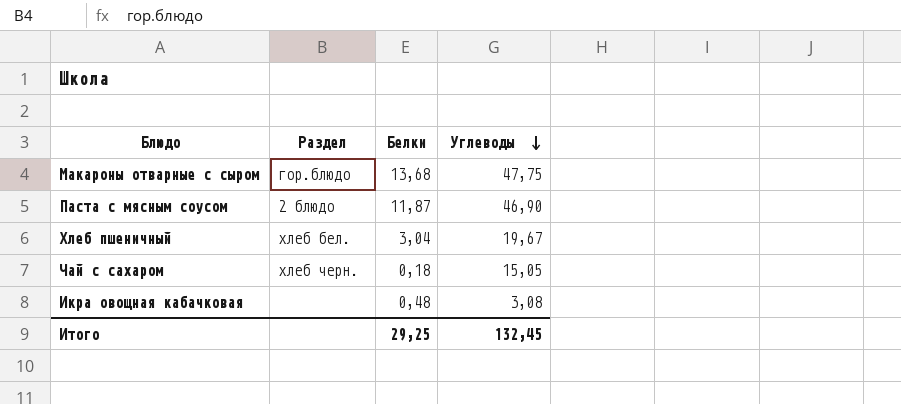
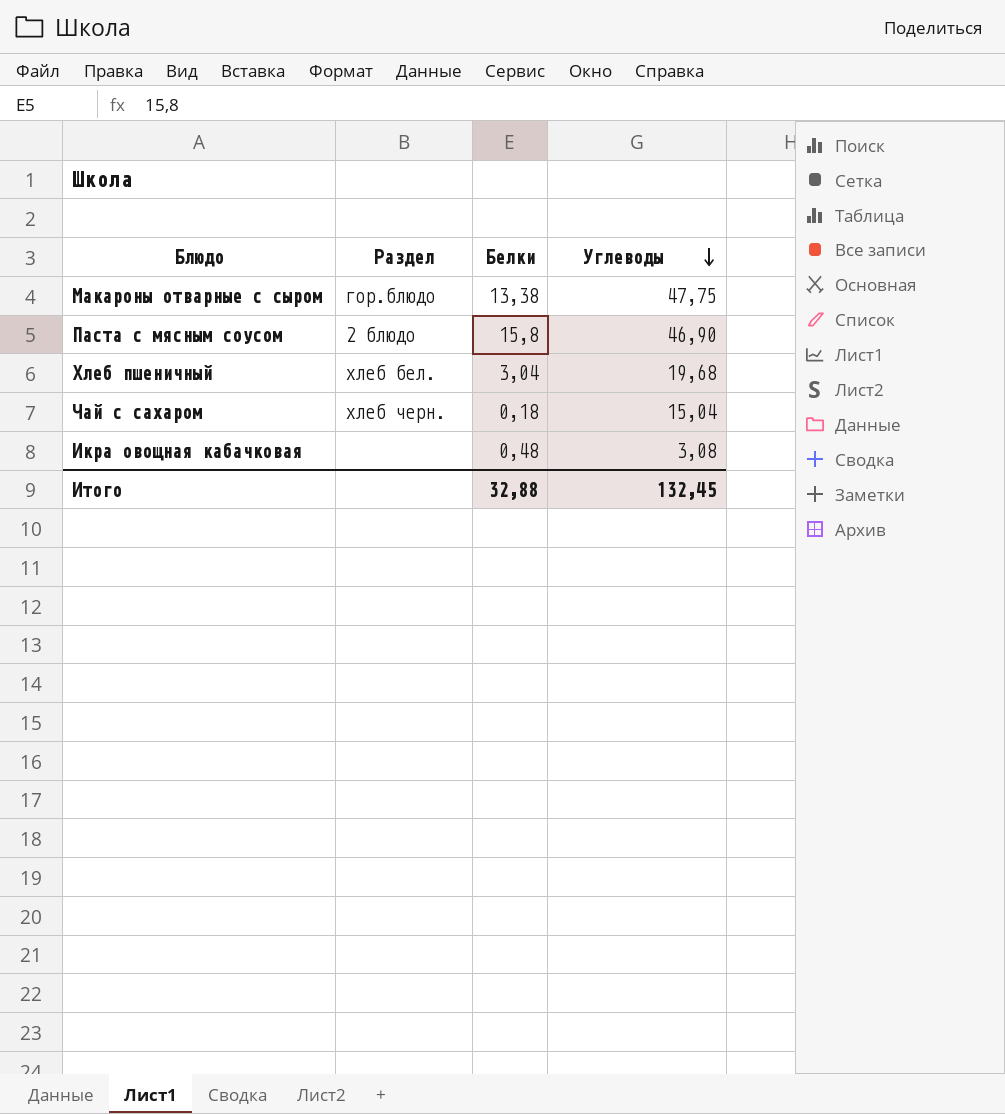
Макароны отварные с сыром | Белки: 13,68 -> 13,38
Паста с мясным соусом | Белки: 11,87 -> 15,8
Хлеб пшеничный | Углеводы: 19,67 -> 19,68
Чай с сахаром | Углеводы: 15,05 -> 15,04
Итого | Белки: 29,25 -> 32,88

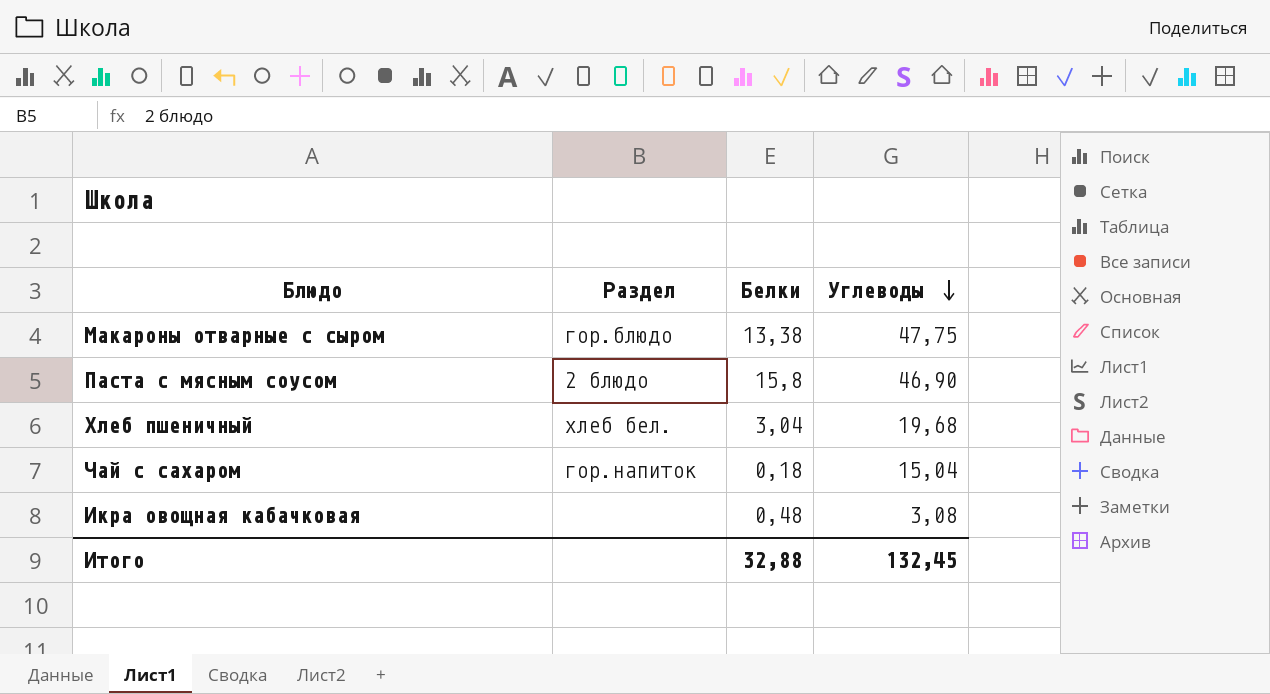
Чай с сахаром | Раздел: хлеб черн. -> гор.напиток

